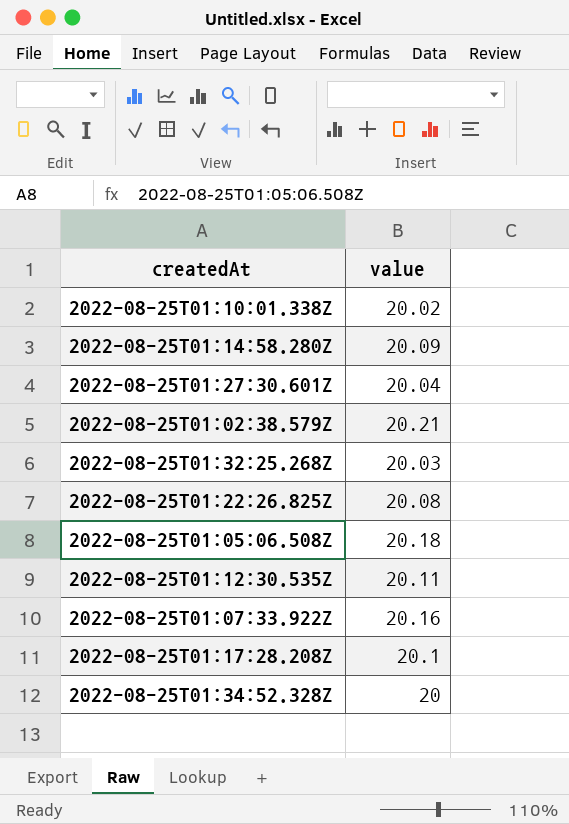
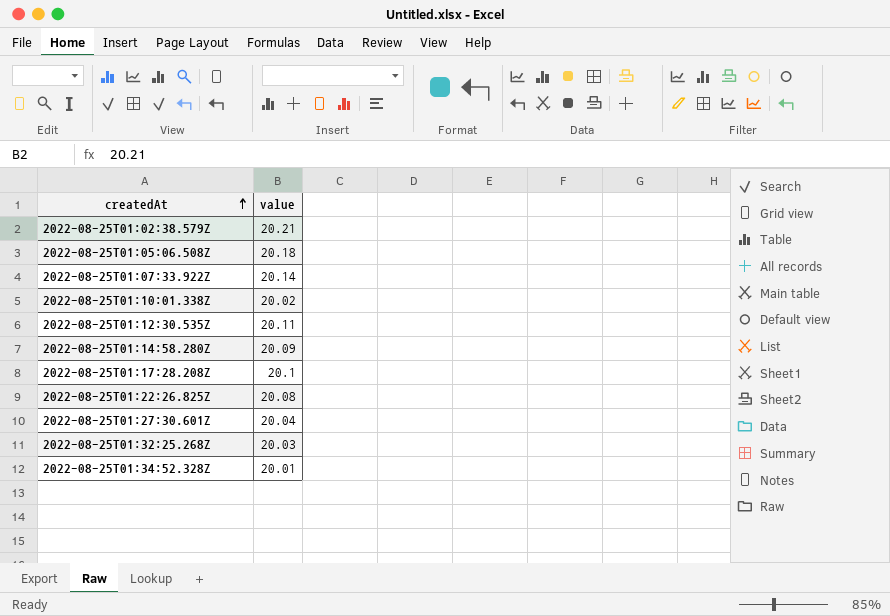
row order: none -> createdAt ascending
2022-08-25T01:07:33.922Z | value: 20.16 -> 20.14
2022-08-25T01:34:52.328Z | value: 20 -> 20.01

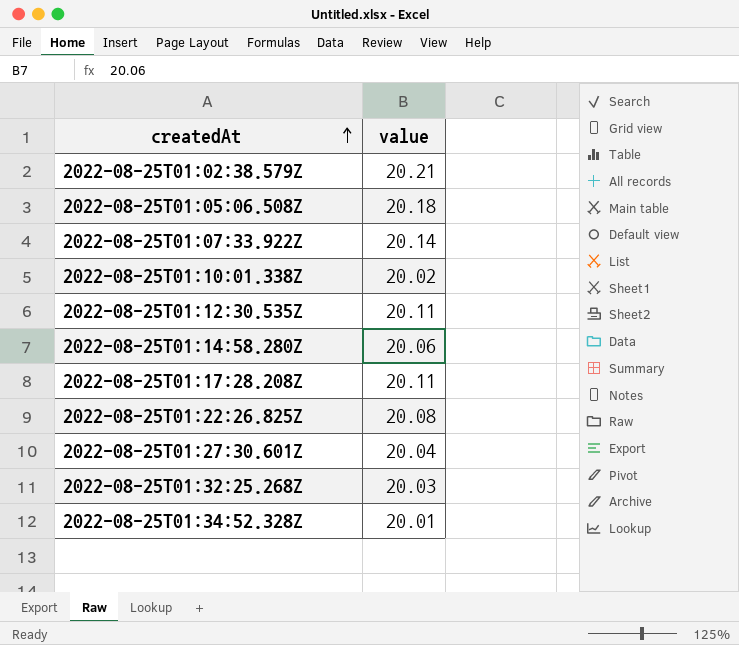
2022-08-25T01:14:58.280Z | value: 20.09 -> 20.06
2022-08-25T01:17:28.208Z | value: 20.1 -> 20.11

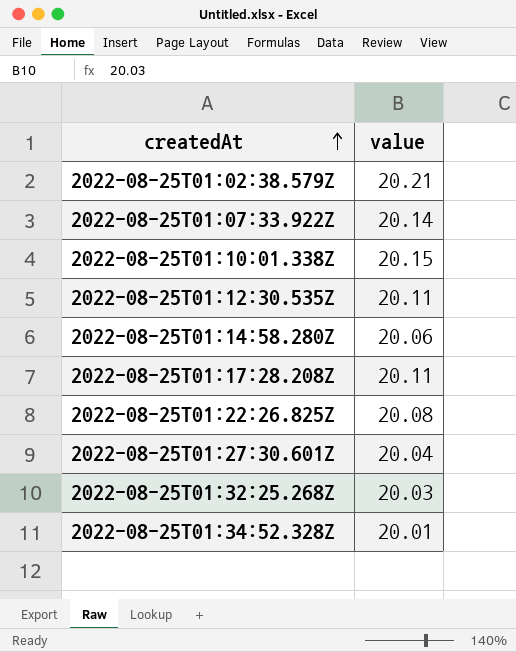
row 2022-08-25T01:05:06.508Z: 20.18 -> none
2022-08-25T01:10:01.338Z | value: 20.02 -> 20.15

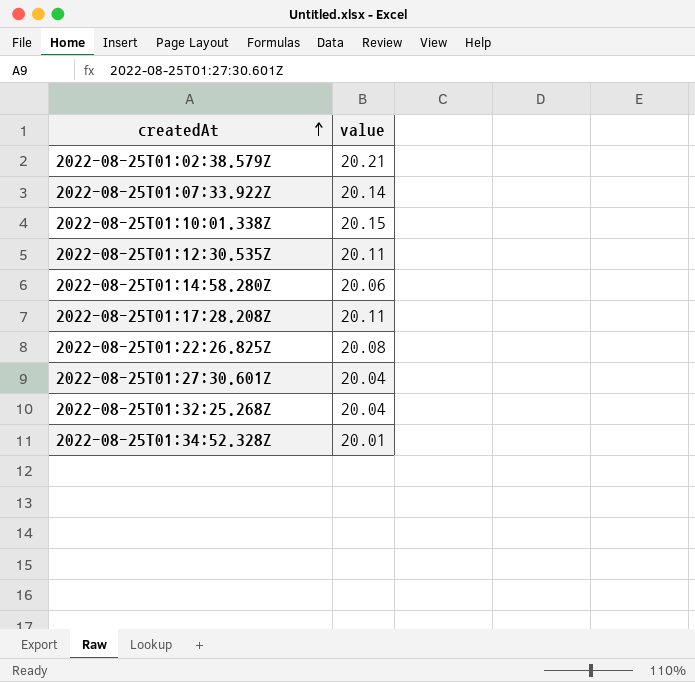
2022-08-25T01:32:25.268Z | value: 20.03 -> 20.04

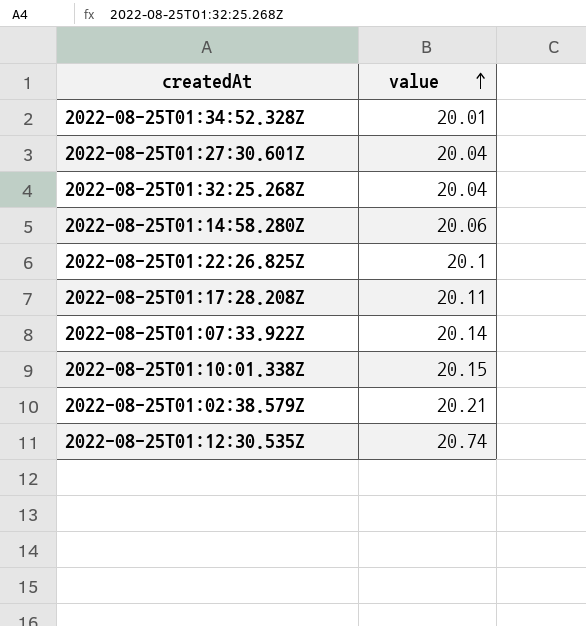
row order: createdAt ascending -> value ascending
2022-08-25T01:22:26.825Z | value: 20.08 -> 20.1
2022-08-25T01:12:30.535Z | value: 20.11 -> 20.74

